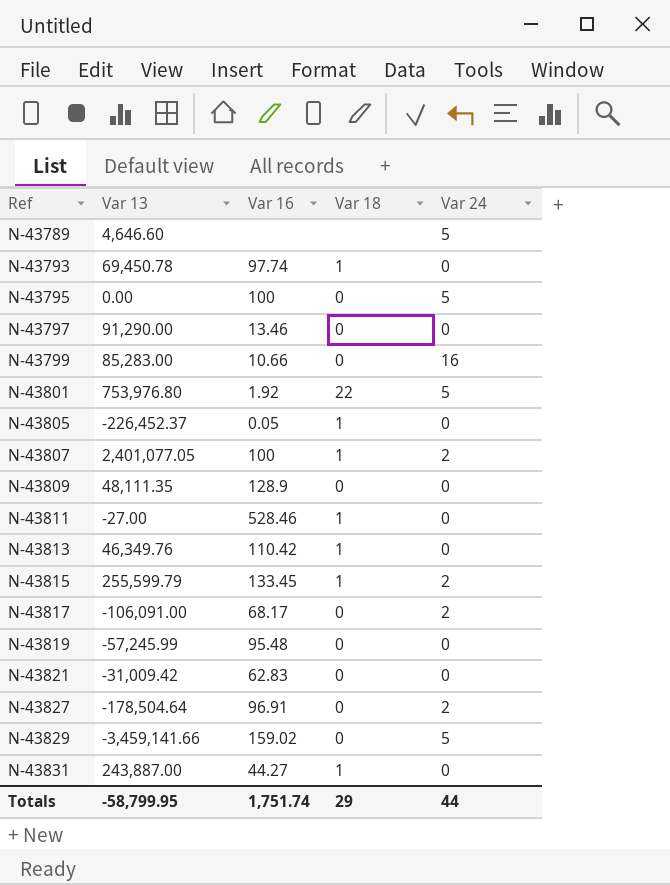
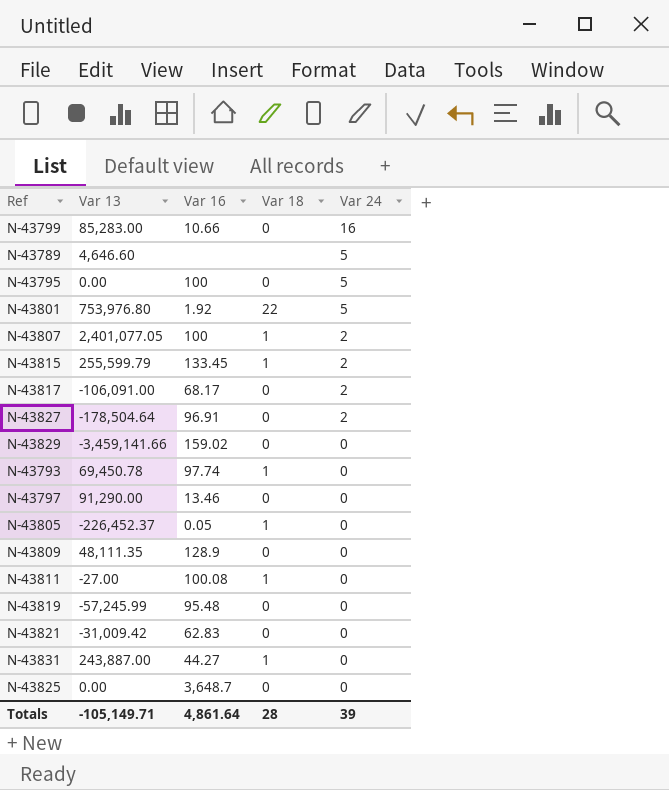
row order: Ref ascending -> Var 24 descending
row N-43813: 46,349.76 | 110.42 | 1 | 0 -> none
N-43829 | Var 24: 5 -> 0
N-43811 | Var 16: 528.46 -> 100.08
row N-43825: none -> 0.00 | 3,648.7 | 0 | 0
Totals | Var 13: -58,799.95 -> -105,149.71
Totals | Var 16: 1,751.74 -> 4,861.64
Totals | Var 18: 29 -> 28
Totals | Var 24: 44 -> 39

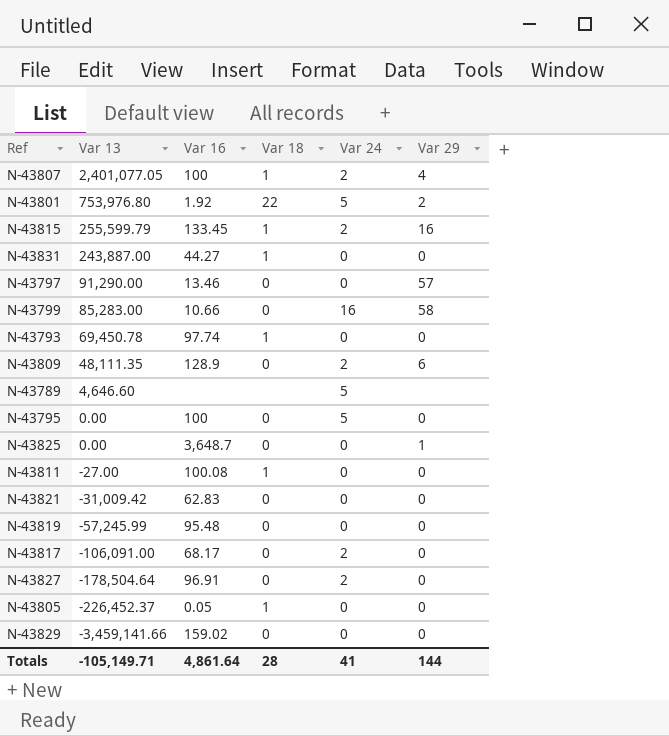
row order: Var 24 descending -> Var 13 descending
column Var 29 | position: none -> 6
N-43809 | Var 24: 0 -> 2
Totals | Var 24: 39 -> 41

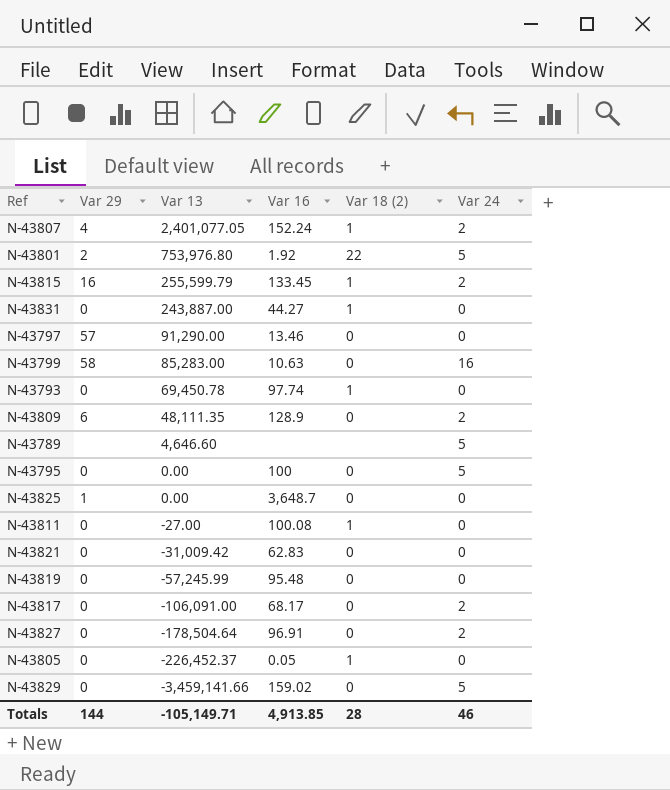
column Var 29 | position: 6 -> 2
column name: Var 18 -> Var 18 (2)
N-43807 | Var 16: 100 -> 152.24
N-43799 | Var 16: 10.66 -> 10.63
N-43829 | Var 24: 0 -> 5
Totals | Var 16: 4,861.64 -> 4,913.85
Totals | Var 24: 41 -> 46

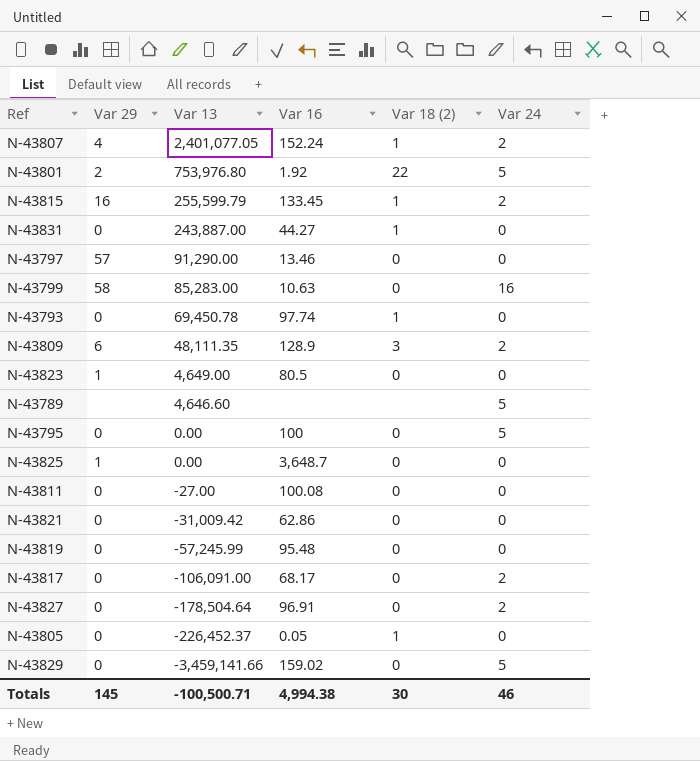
N-43809 | Var 18 (2): 0 -> 3
row N-43823: none -> 1 | 4,649.00 | 80.5 | 0 | 0
N-43811 | Var 18 (2): 1 -> 0
N-43821 | Var 16: 62.83 -> 62.86
Totals | Var 29: 144 -> 145
Totals | Var 13: -105,149.71 -> -100,500.71
Totals | Var 16: 4,913.85 -> 4,994.38
Totals | Var 18 (2): 28 -> 30

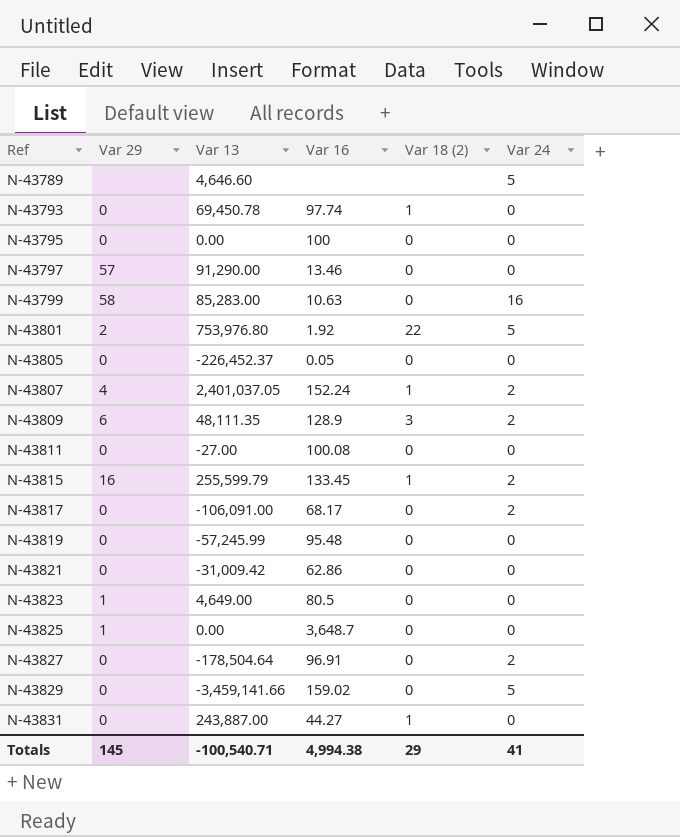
row order: Var 13 descending -> Ref ascending
N-43795 | Var 24: 5 -> 0
N-43805 | Var 18 (2): 1 -> 0
N-43807 | Var 13: 2,401,077.05 -> 2,401,037.05
Totals | Var 13: -100,500.71 -> -100,540.71
Totals | Var 18 (2): 30 -> 29
Totals | Var 24: 46 -> 41

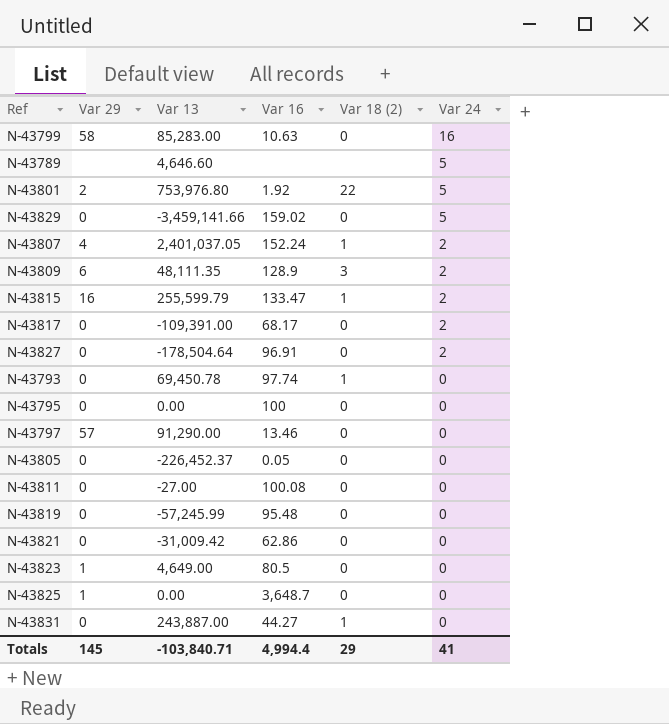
row order: Ref ascending -> Var 24 descending
N-43815 | Var 16: 133.45 -> 133.47
N-43817 | Var 13: -106,091.00 -> -109,391.00
Totals | Var 13: -100,540.71 -> -103,840.71
Totals | Var 16: 4,994.38 -> 4,994.4

